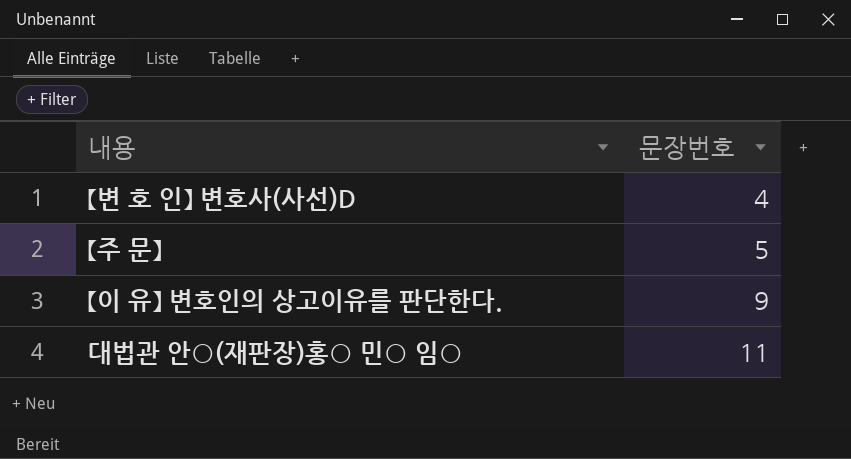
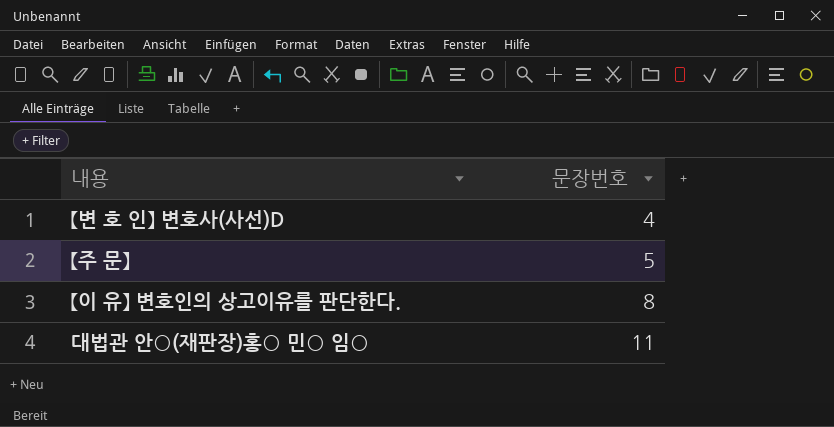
【이 유】 변호인의 상고이유를 판단한다. | 문장번호: 9 -> 8

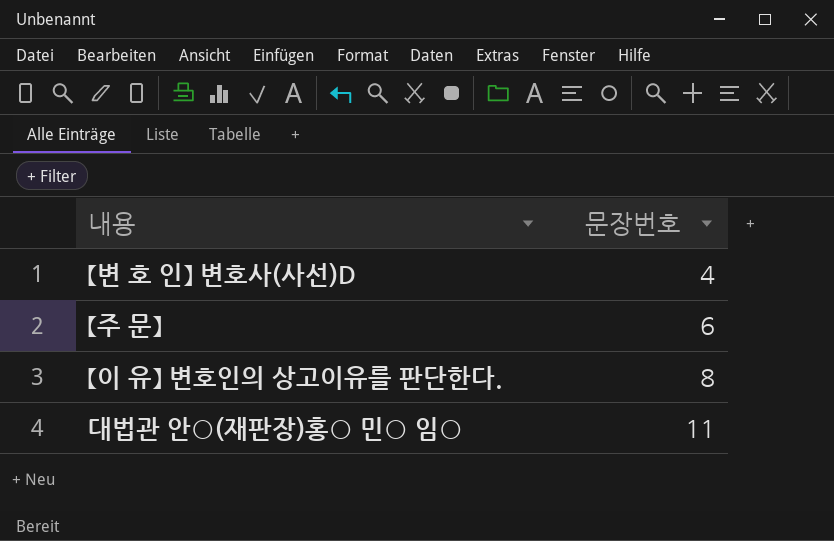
【주 문】 | 문장번호: 5 -> 6

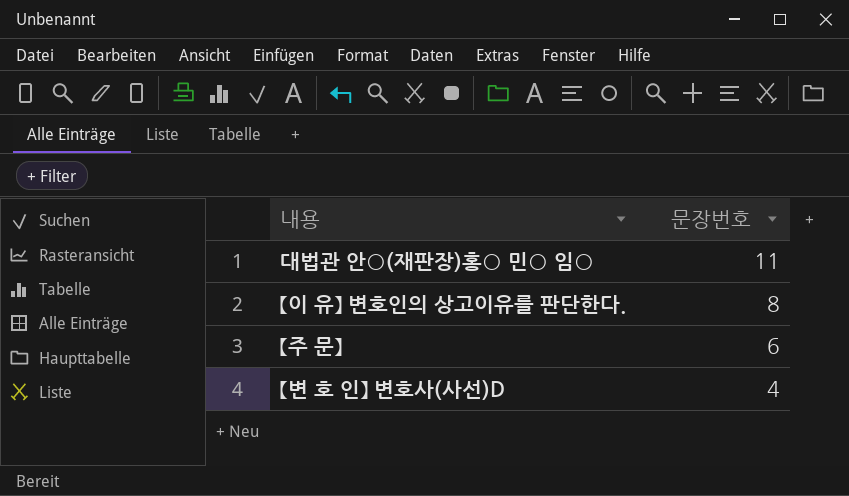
row order: 문장번호 ascending -> 문장번호 descending

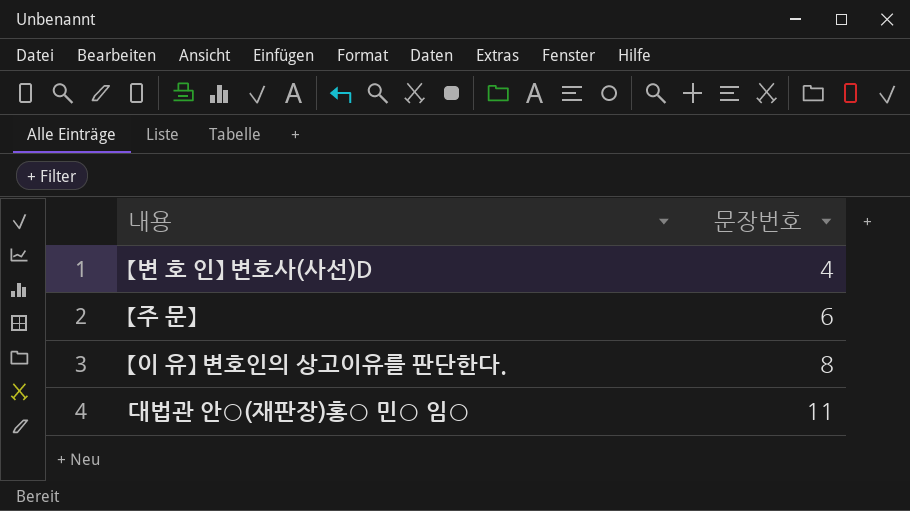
row order: 문장번호 descending -> 문장번호 ascending

